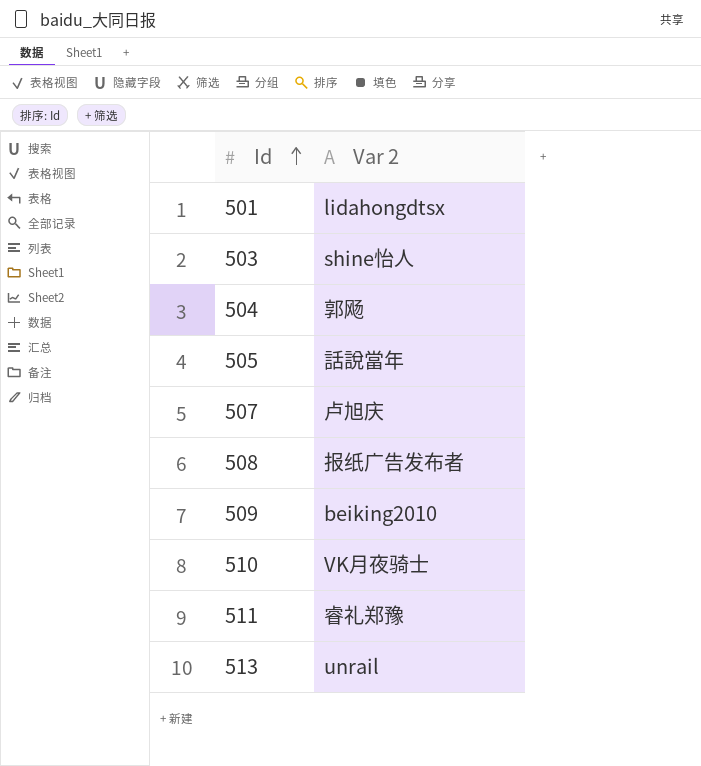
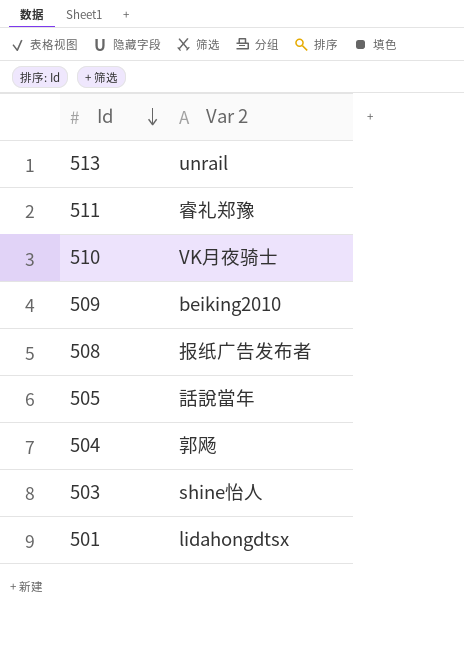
row order: Id ascending -> Id descending
row 507: 卢旭庆 -> none

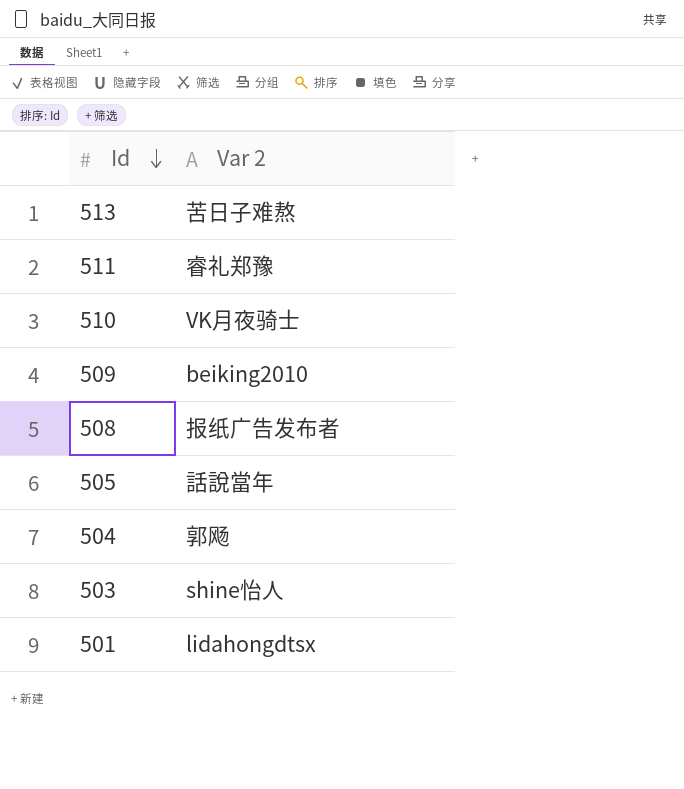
513 | Var 2: unrail -> 苦日子难熬

